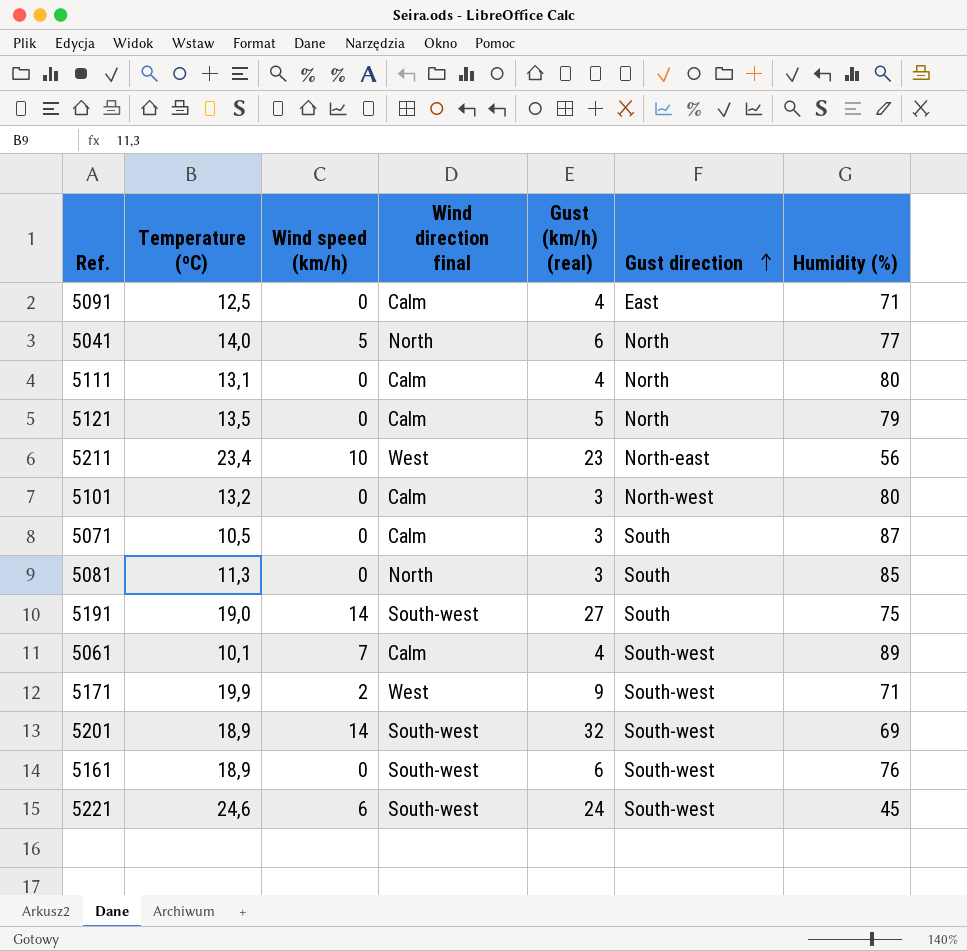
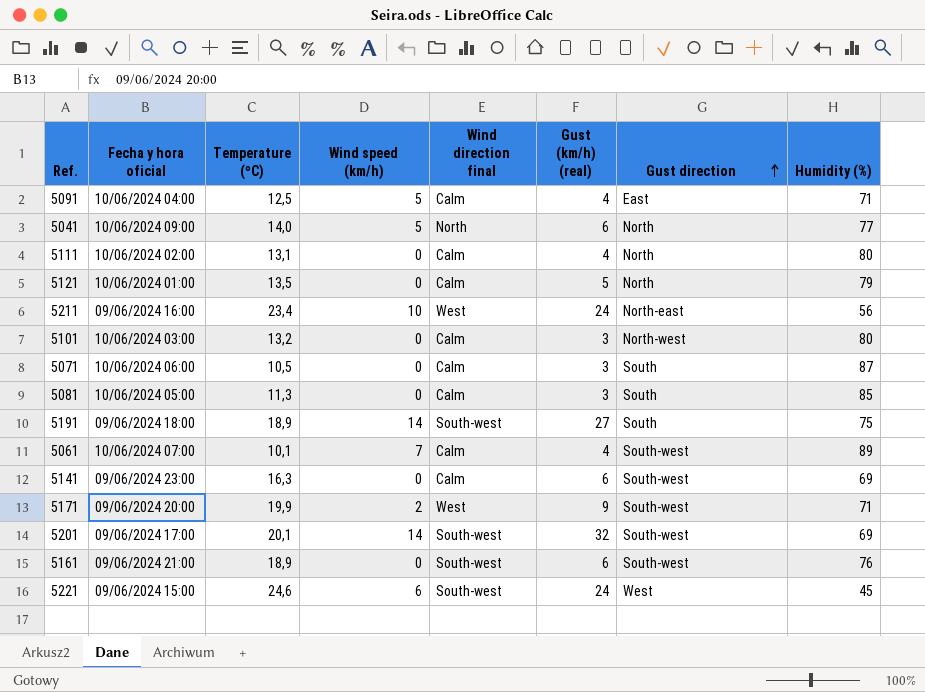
column Fecha y hora oficial | position: none -> 2
5091 | Wind speed (km/h): 0 -> 5
5211 | Gust (km/h) (real): 23 -> 24
5081 | Wind direction final: North -> Calm
5191 | Temperature (ºC): 19,0 -> 18,9
row 5141: none -> 09/06/2024 23:00 | 16,3 | 0 | Calm | 6 | South-west | 69
5201 | Temperature (ºC): 18,9 -> 20,1
5221 | Gust direction: South-west -> West

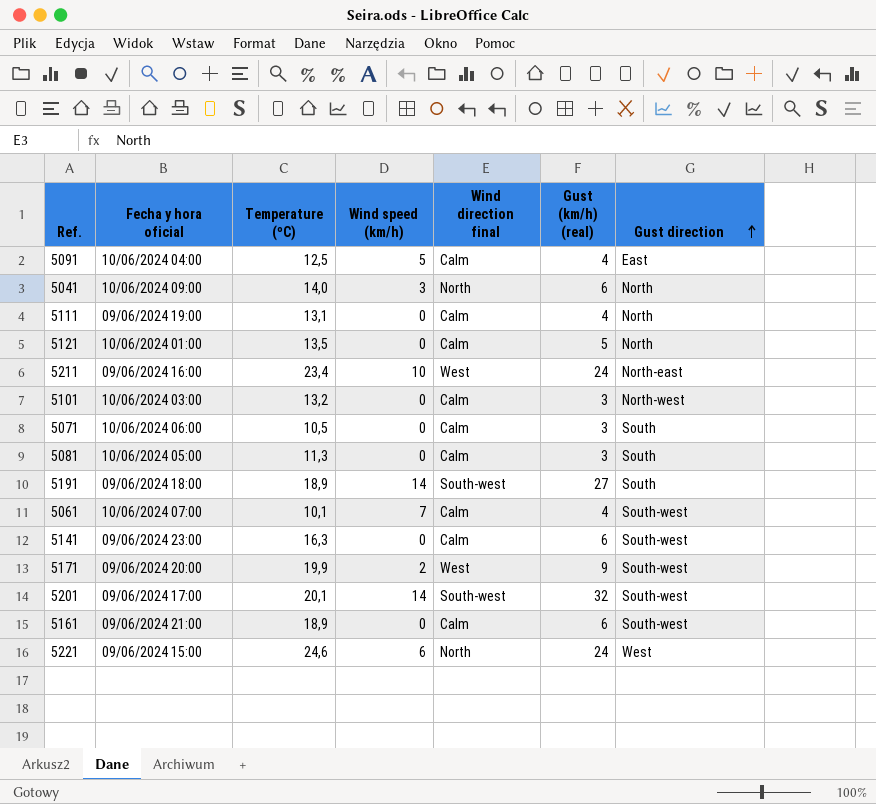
column Humidity (%) | position: 8 -> none
5041 | Wind speed (km/h): 5 -> 3
5111 | Fecha y hora oficial: 10/06/2024 02:00 -> 09/06/2024 19:00
5161 | Wind direction final: South-west -> Calm
5221 | Wind direction final: South-west -> North

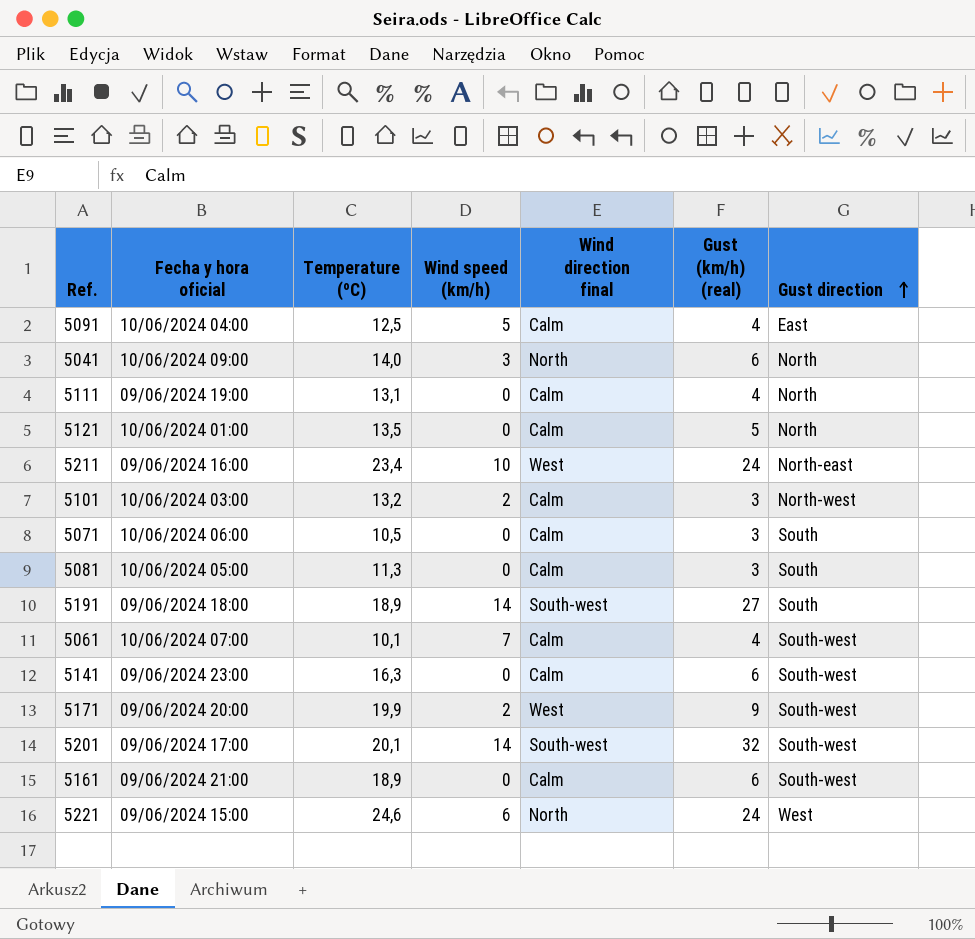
5101 | Wind speed (km/h): 0 -> 2

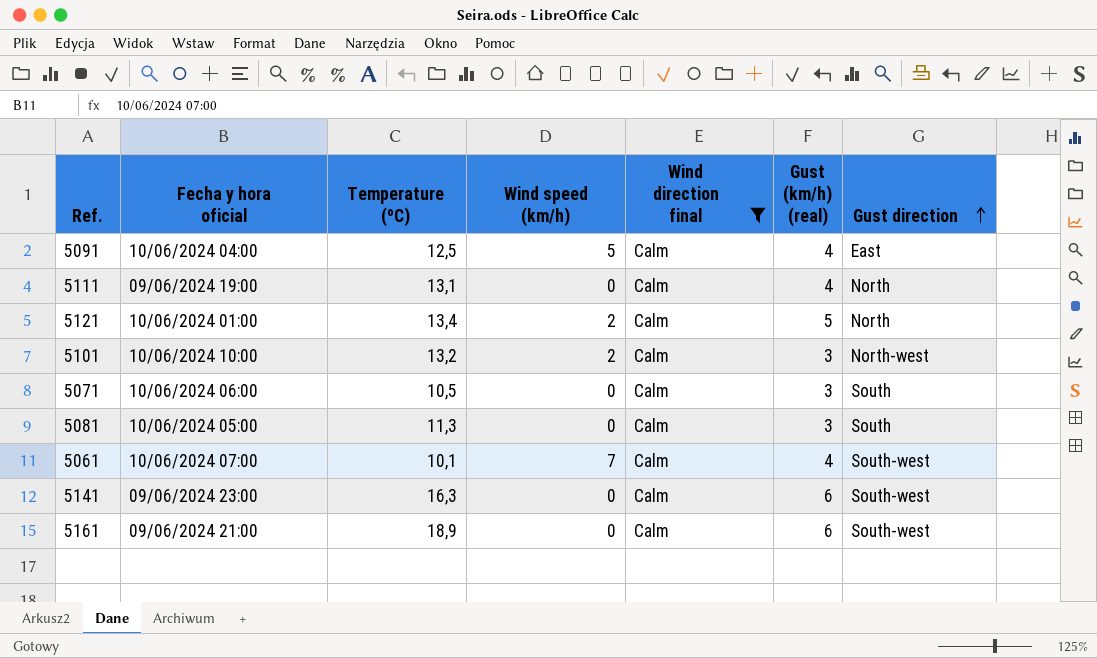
filter: none -> Wind direction final = Calm
5121 | Temperature (ºC): 13,5 -> 13,4
5121 | Wind speed (km/h): 0 -> 2
5101 | Fecha y hora oficial: 10/06/2024 03:00 -> 10/06/2024 10:00

